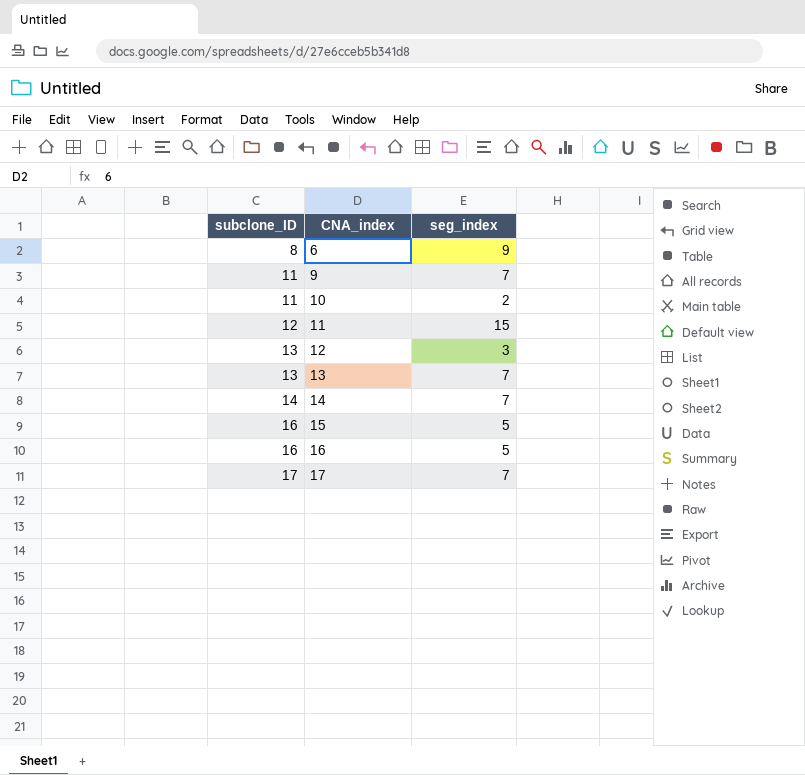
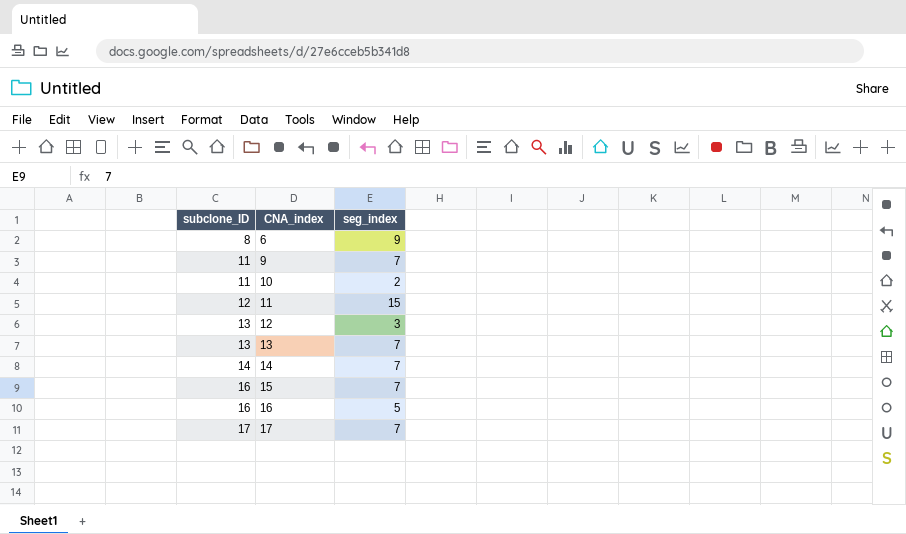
15 | seg_index: 5 -> 7

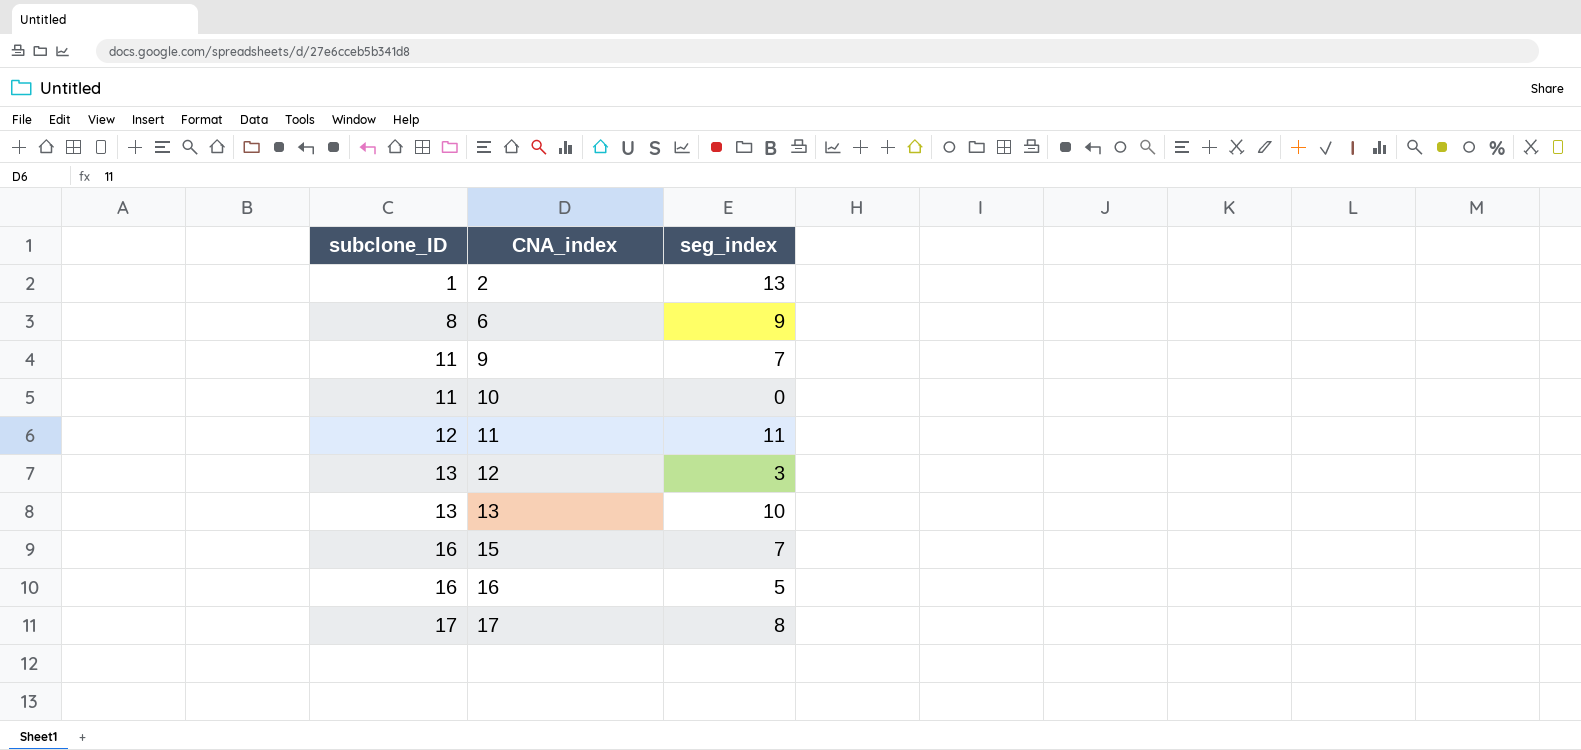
row 14: 14 | 7 -> none
row 2: none -> 1 | 13
10 | seg_index: 2 -> 0
11 | seg_index: 15 -> 11
13 | seg_index: 7 -> 10
17 | seg_index: 7 -> 8

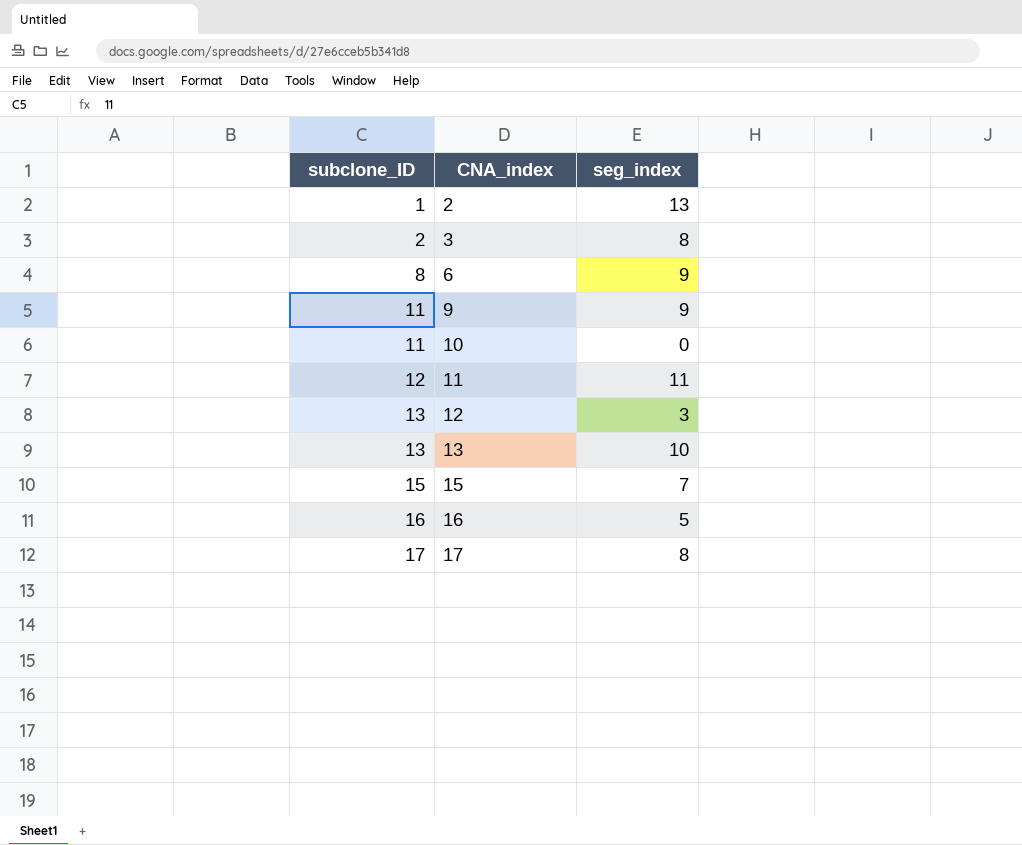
row 3: none -> 2 | 8
9 | seg_index: 7 -> 9
15 | subclone_ID: 16 -> 15

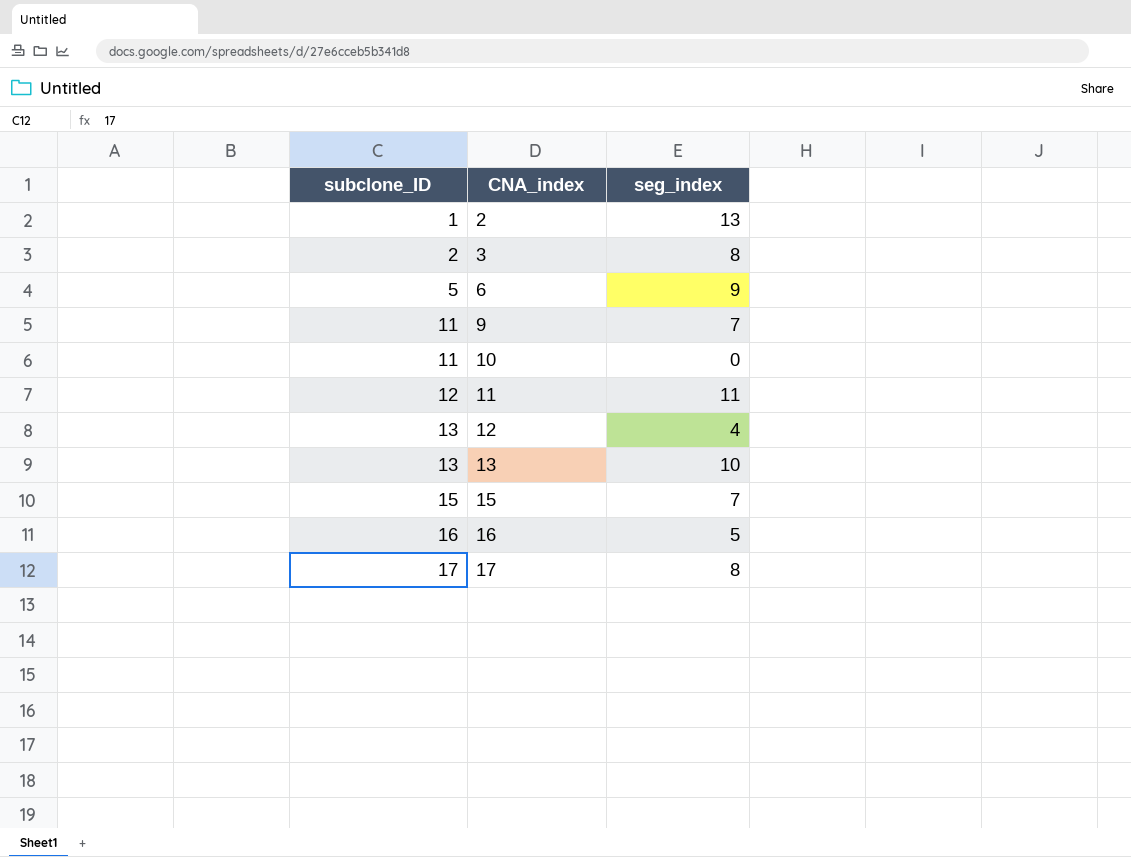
6 | subclone_ID: 8 -> 5
9 | seg_index: 9 -> 7
12 | seg_index: 3 -> 4

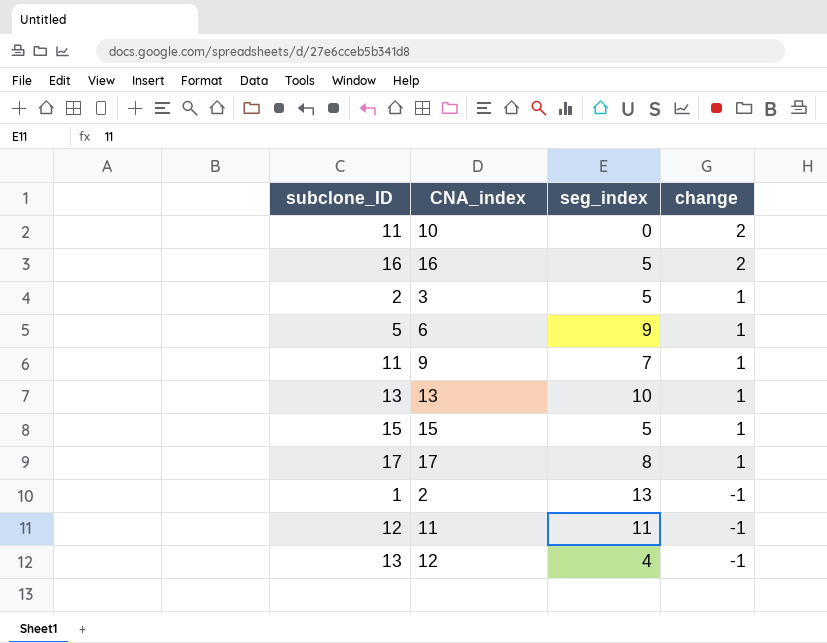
row order: subclone_ID ascending -> change descending
column change | position: none -> 4
3 | seg_index: 8 -> 5
15 | seg_index: 7 -> 5

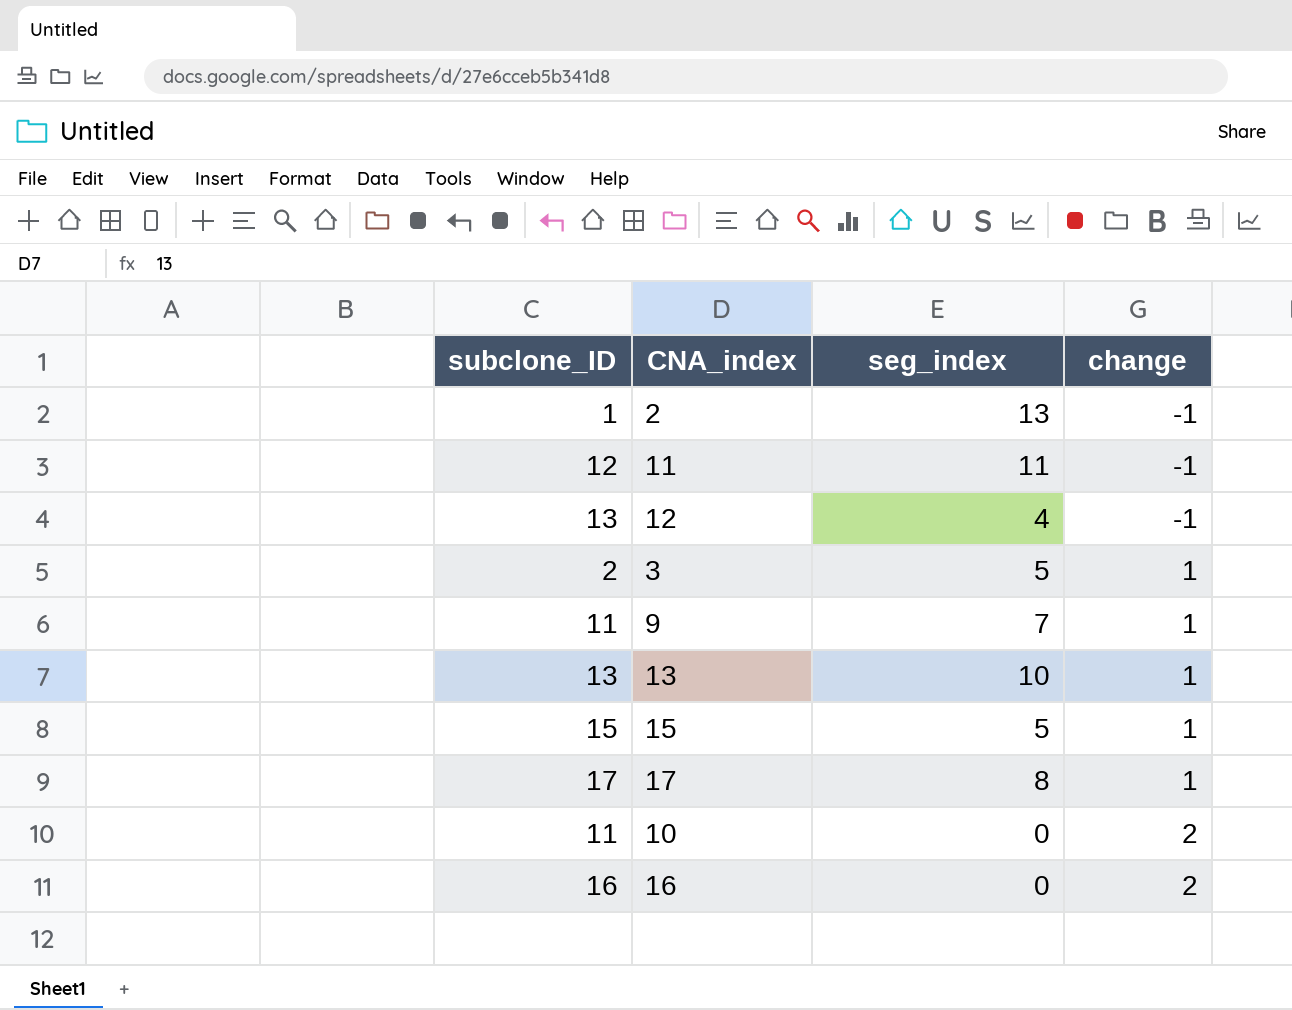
row order: change descending -> change ascending
row 6: 5 | 9 | 1 -> none
16 | seg_index: 5 -> 0

